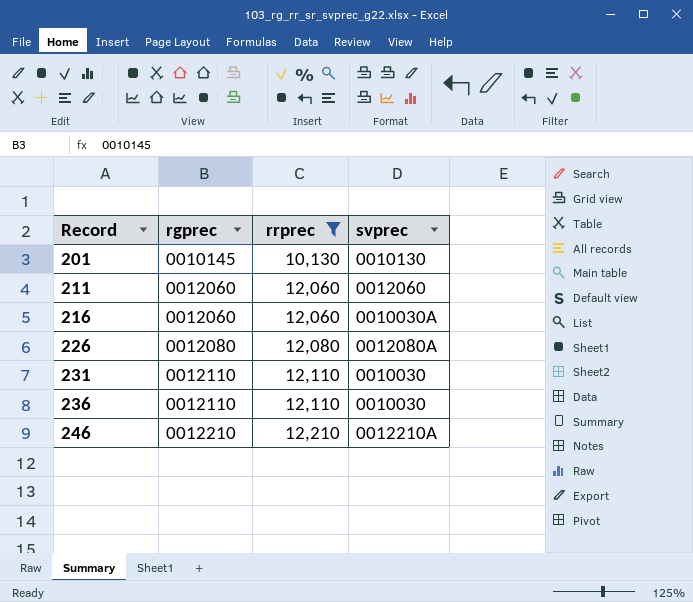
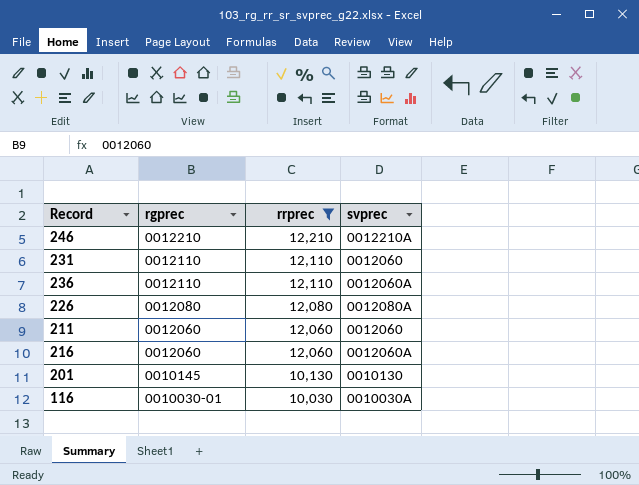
row order: Record ascending -> rgprec descending
231 | svprec: 0010030 -> 0012060
236 | svprec: 0010030 -> 0012060A
216 | svprec: 0010030A -> 0012060A
row 116: none -> 0010030-01 | 10,030 | 0010030A

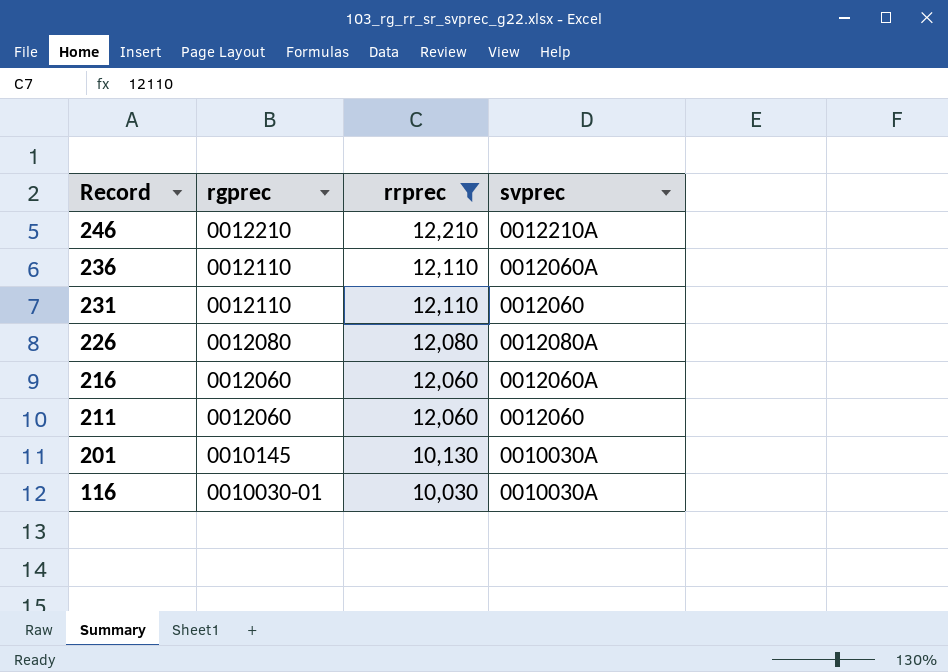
row order: rgprec descending -> Record descending
201 | svprec: 0010130 -> 0010030A

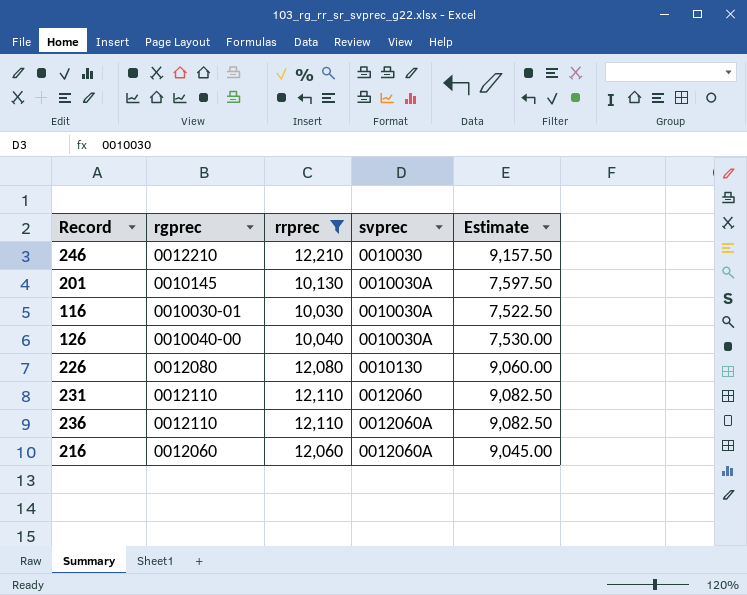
row order: Record descending -> svprec ascending
column Estimate | formula: none -> [rrprec] * 0.75
row 211: 0012060 | 12,060 | 0012060 -> none
246 | svprec: 0012210A -> 0010030
row 126: none -> 0010040-00 | 10,040 | 0010030A | 7,530.00
226 | svprec: 0012080A -> 0010130

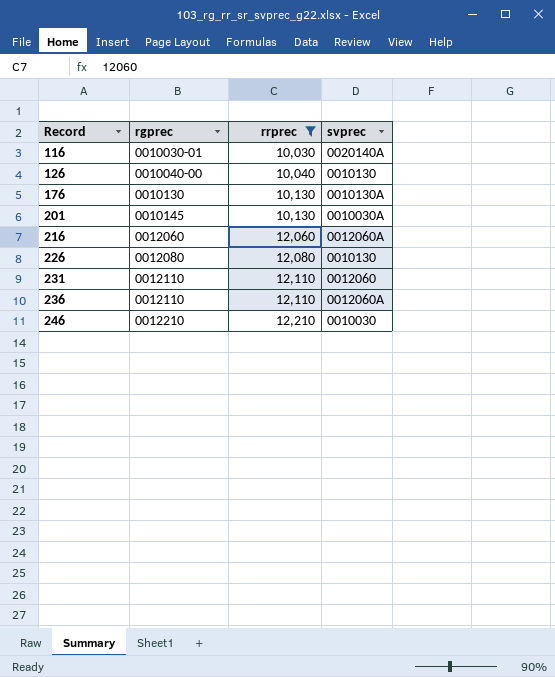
row order: svprec ascending -> Record ascending
column Estimate | formula: [rrprec] * 0.75 -> none
116 | svprec: 0010030A -> 0020140A
126 | svprec: 0010030A -> 0010130
row 176: none -> 0010130 | 10,130 | 0010130A

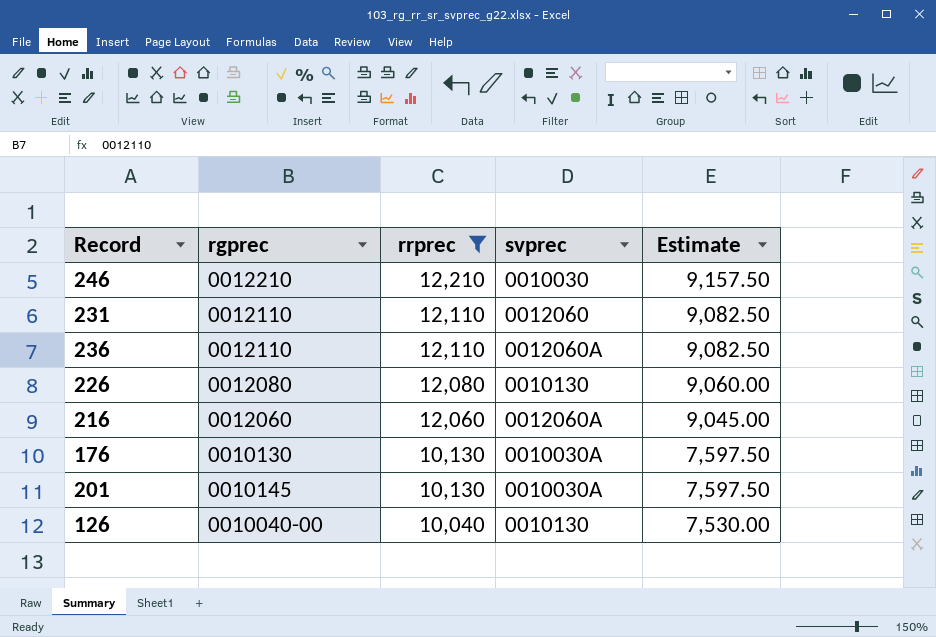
row order: Record ascending -> rrprec descending
column Estimate | formula: none -> [rrprec] * 0.75
row 116: 0010030-01 | 10,030 | 0020140A -> none
176 | svprec: 0010130A -> 0010030A

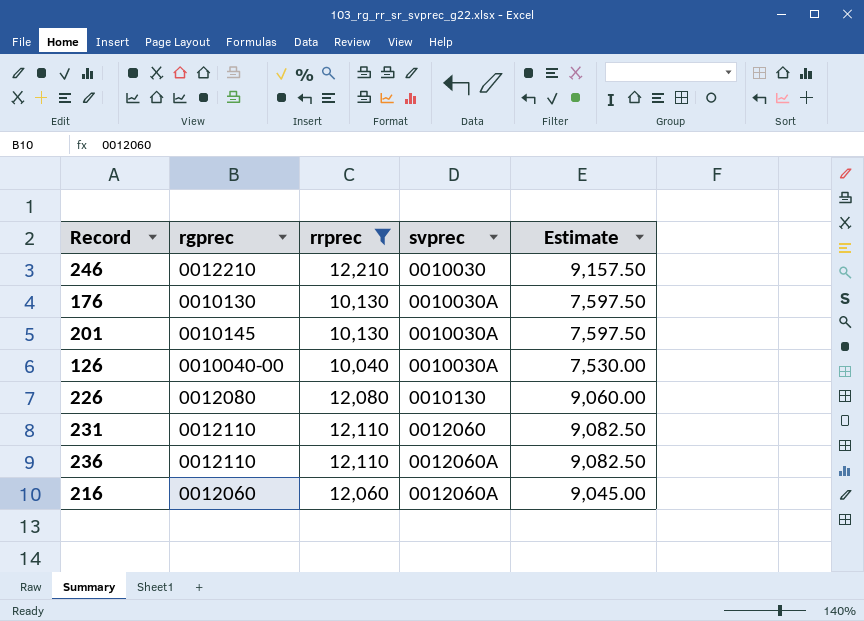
row order: rrprec descending -> svprec ascending
126 | svprec: 0010130 -> 0010030A

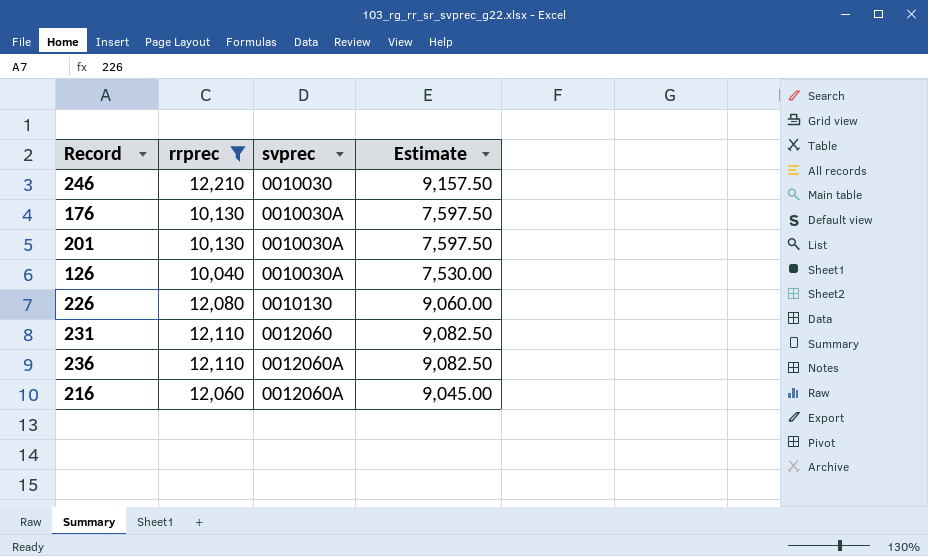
column rgprec | position: 2 -> none

